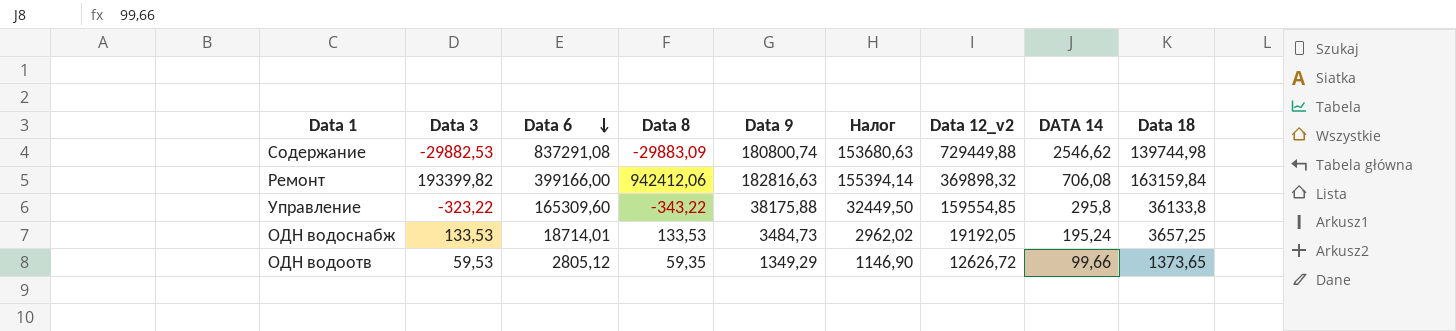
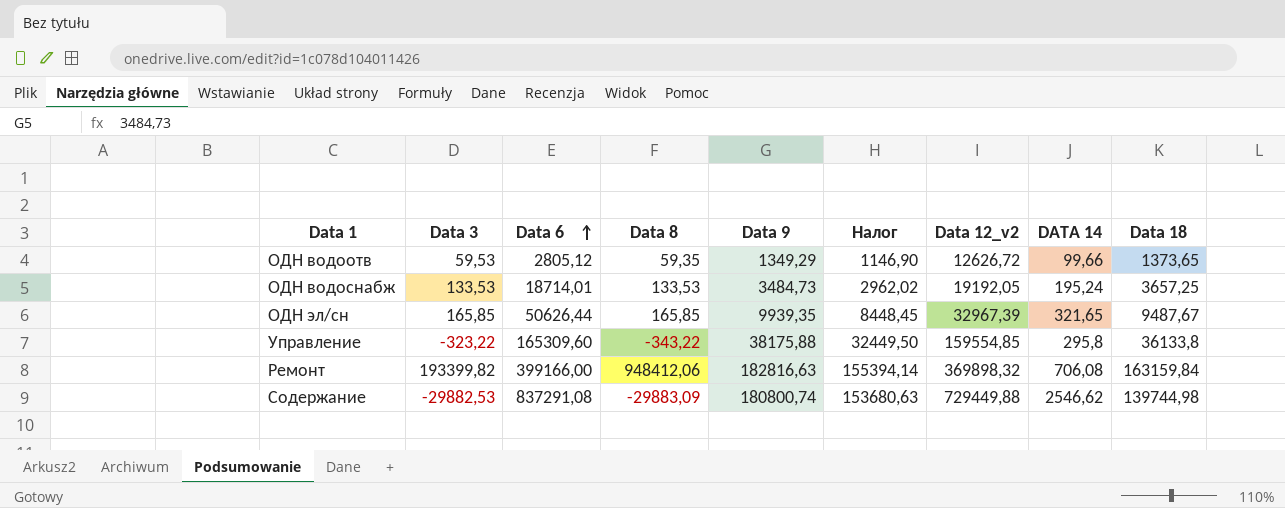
row order: Data 6 descending -> Data 6 ascending
row ОДН эл/сн: none -> 165,85 | 50626,44 | 165,85 | 9939,35 | 8448,45 | 32967,39 | 321,65 | 9487,67
Ремонт | Data 8: 942412,06 -> 948412,06

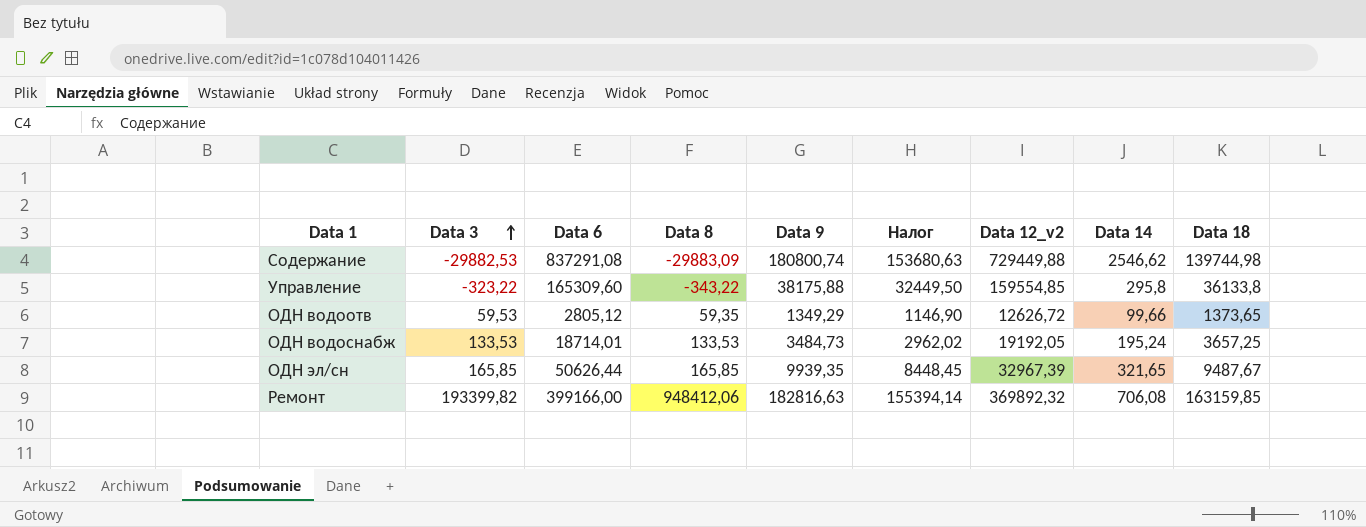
row order: Data 6 ascending -> Data 3 ascending
column name: DATA 14 -> Data 14
Ремонт | Data 12_v2: 369898,32 -> 369892,32
Ремонт | Data 18: 163159,84 -> 163159,85

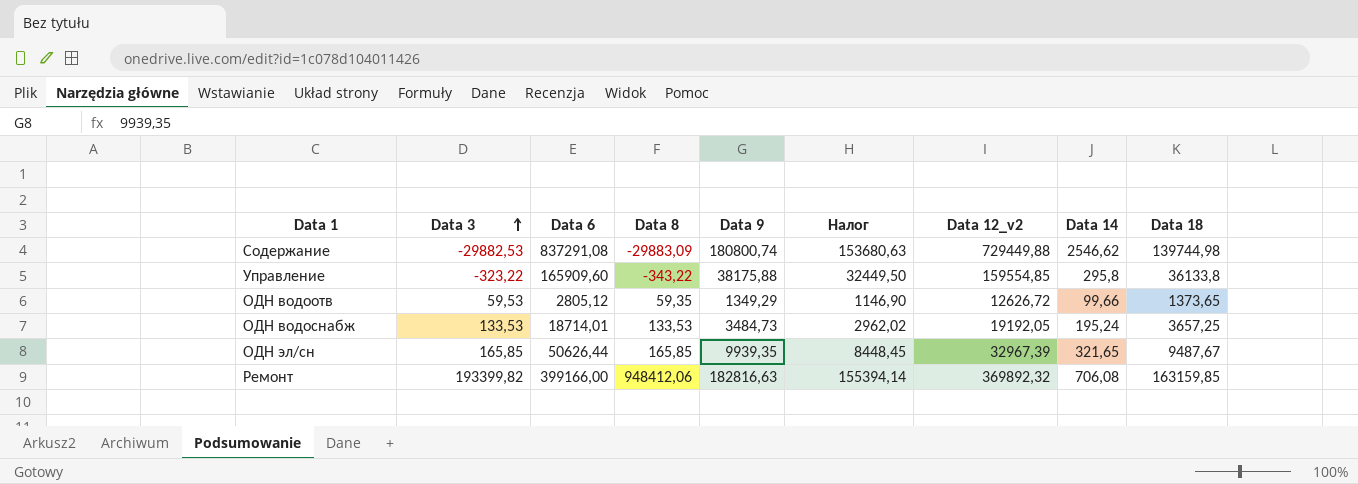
Управление | Data 6: 165309,60 -> 165909,60

